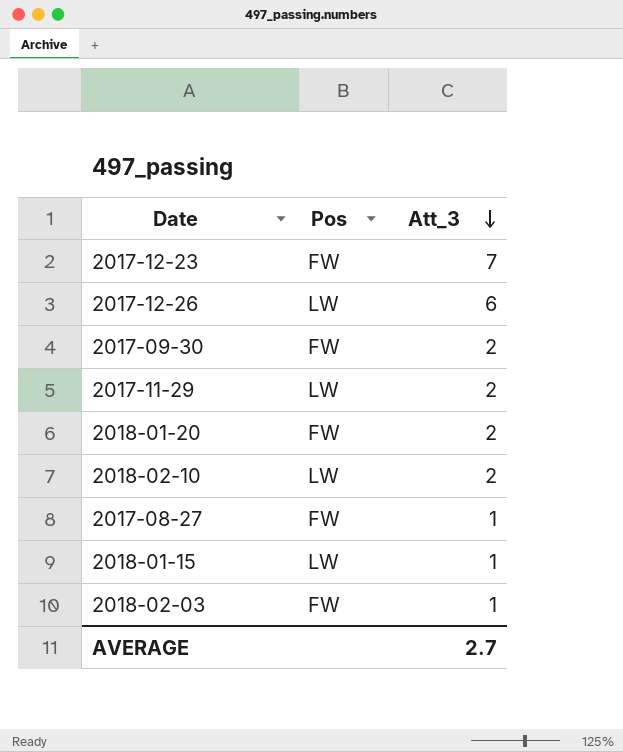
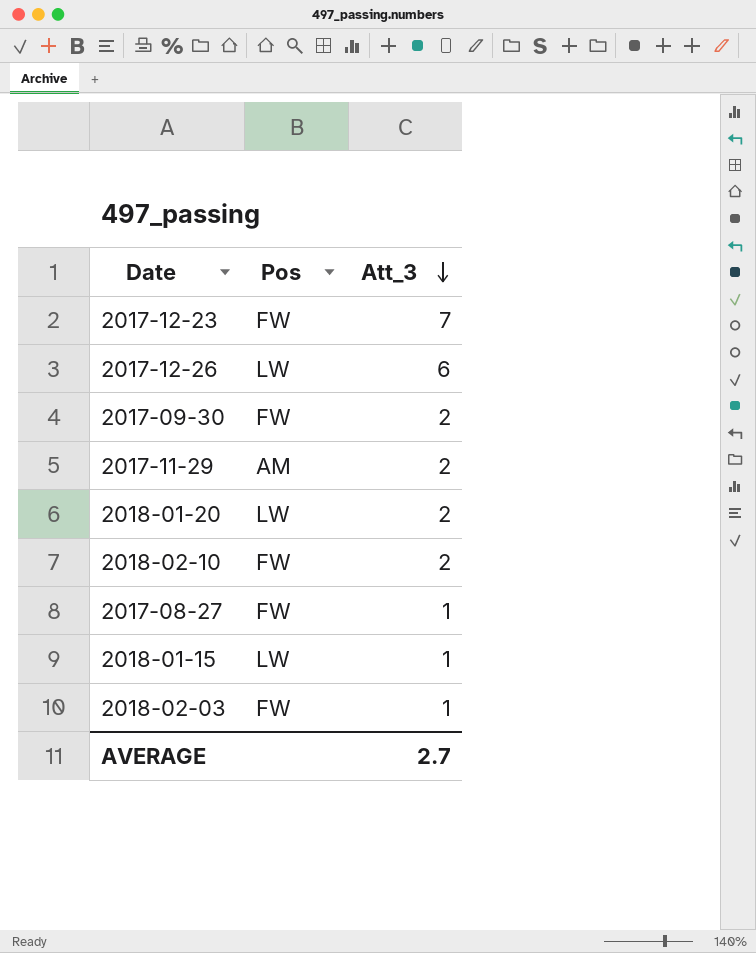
2017-11-29 | Pos: LW -> AM
2018-01-20 | Pos: FW -> LW
2018-02-10 | Pos: LW -> FW

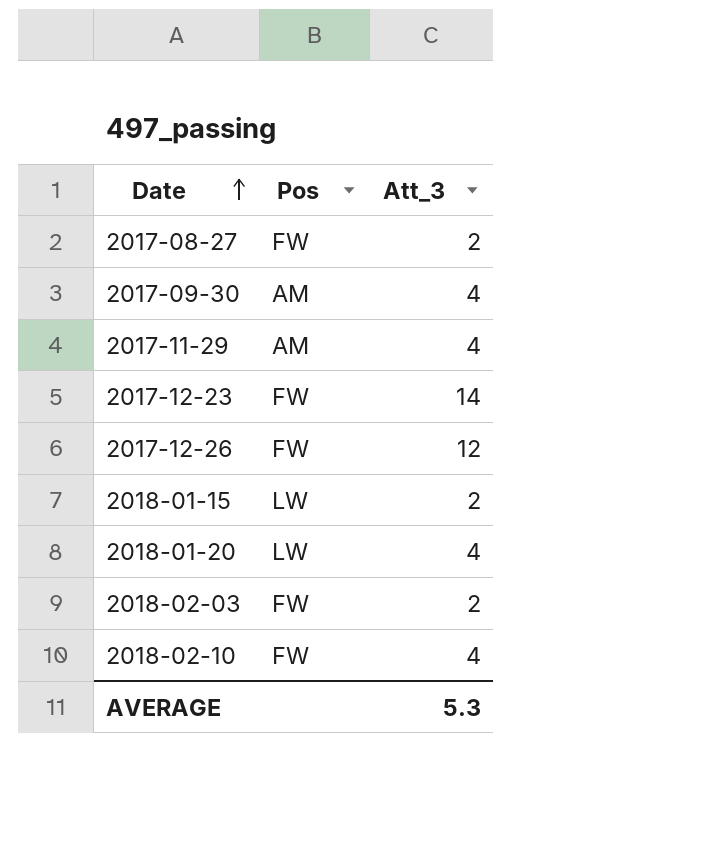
row order: Att_3 descending -> Date ascending
2017-08-27 | Att_3: 1 -> 2
2017-09-30 | Pos: FW -> AM
2017-09-30 | Att_3: 2 -> 4
2017-11-29 | Att_3: 2 -> 4
2017-12-23 | Att_3: 7 -> 14
2017-12-26 | Pos: LW -> FW
2017-12-26 | Att_3: 6 -> 12
2018-01-15 | Att_3: 1 -> 2
2018-01-20 | Att_3: 2 -> 4
2018-02-03 | Att_3: 1 -> 2
2018-02-10 | Att_3: 2 -> 4
AVERAGE | Att_3: 2.7 -> 5.3

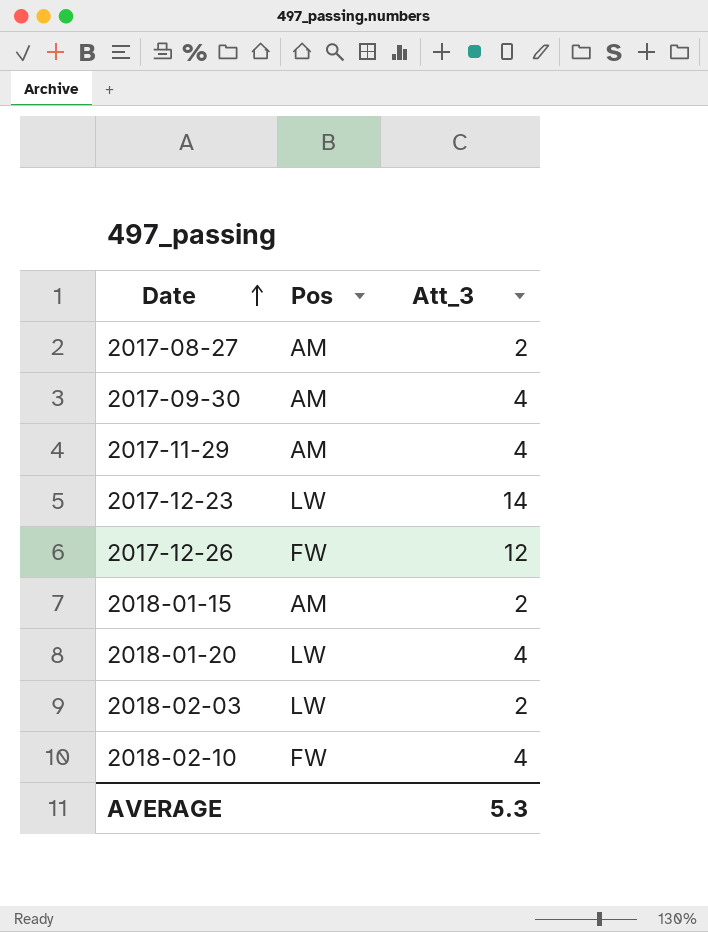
2017-08-27 | Pos: FW -> AM
2017-12-23 | Pos: FW -> LW
2018-01-15 | Pos: LW -> AM
2018-02-03 | Pos: FW -> LW

